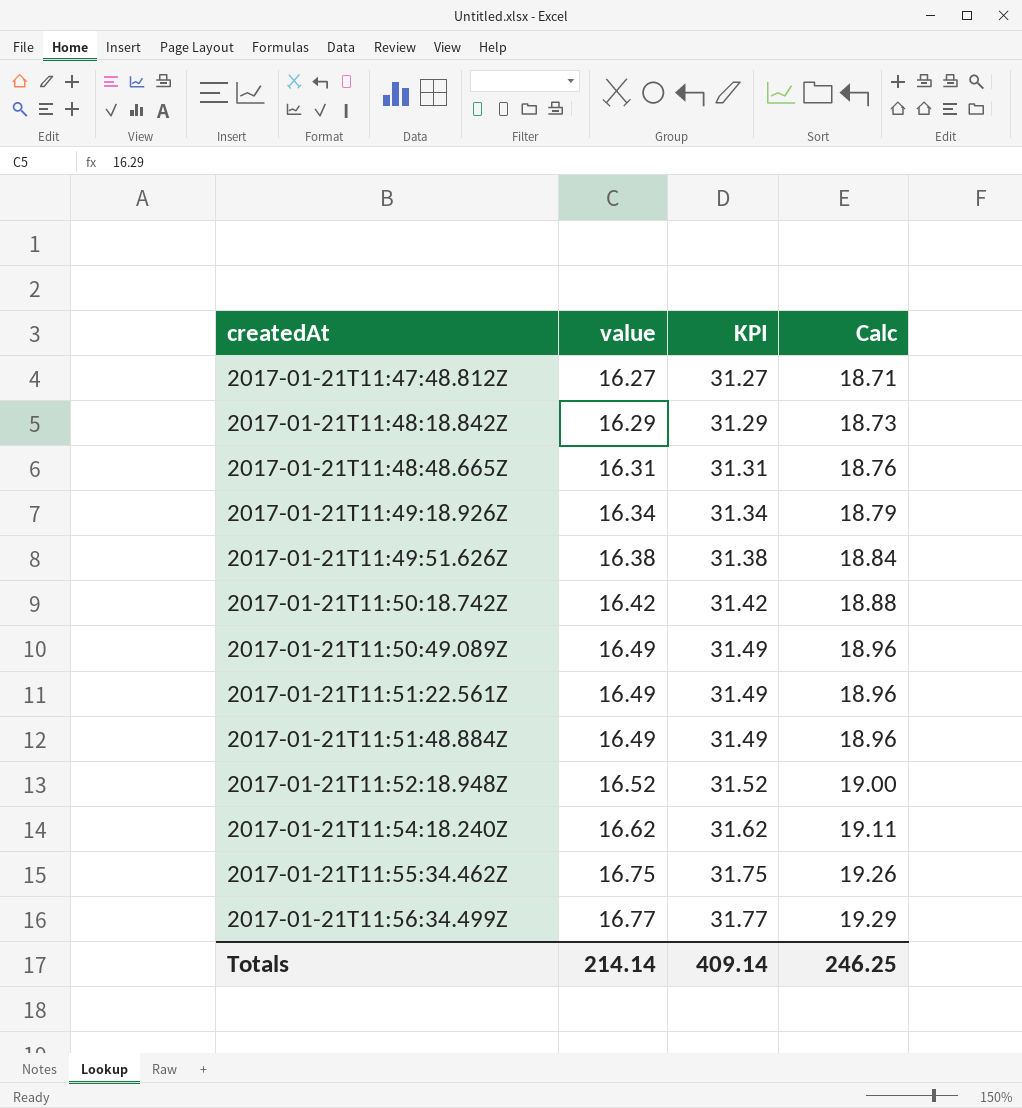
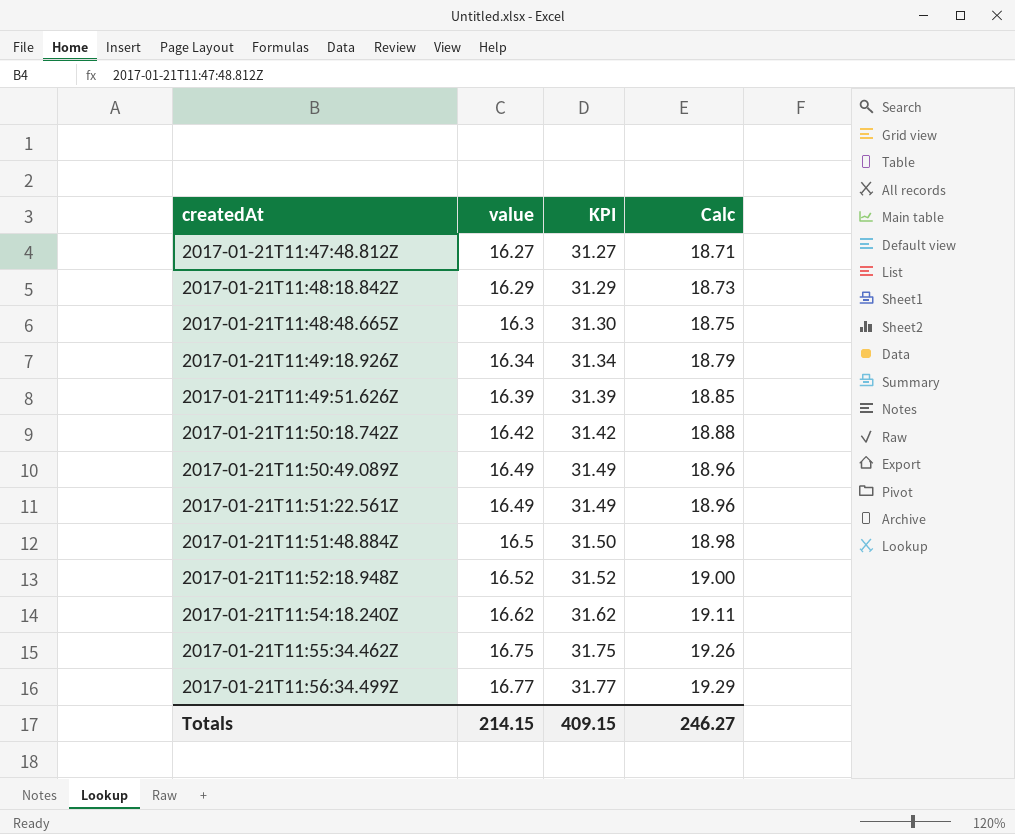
2017-01-21T11:48:48.665Z | value: 16.31 -> 16.3
2017-01-21T11:48:48.665Z | KPI: 31.31 -> 31.30
2017-01-21T11:48:48.665Z | Calc: 18.76 -> 18.75
2017-01-21T11:49:51.626Z | value: 16.38 -> 16.39
2017-01-21T11:49:51.626Z | KPI: 31.38 -> 31.39
2017-01-21T11:49:51.626Z | Calc: 18.84 -> 18.85
2017-01-21T11:51:48.884Z | value: 16.49 -> 16.5
2017-01-21T11:51:48.884Z | KPI: 31.49 -> 31.50
2017-01-21T11:51:48.884Z | Calc: 18.96 -> 18.98
Totals | value: 214.14 -> 214.15
Totals | KPI: 409.14 -> 409.15
Totals | Calc: 246.25 -> 246.27

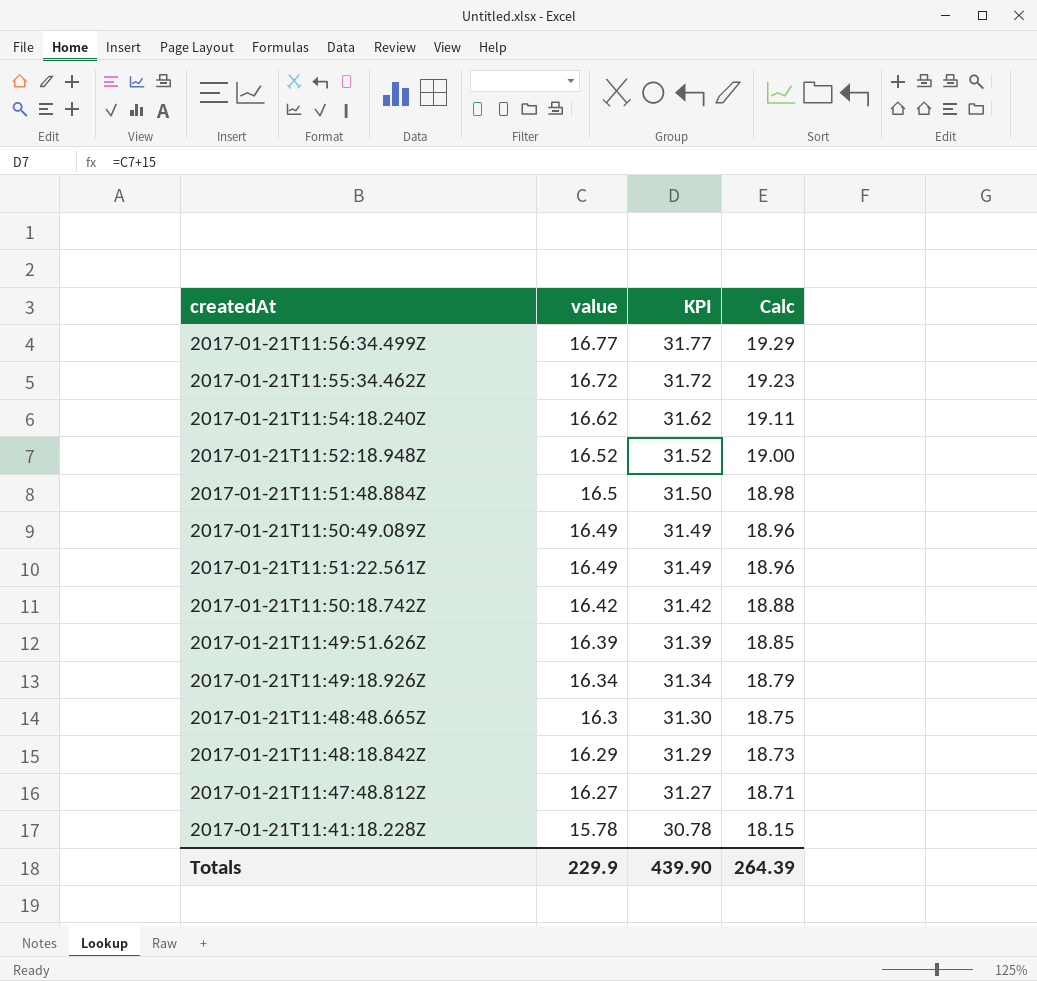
row order: createdAt ascending -> value descending
2017-01-21T11:55:34.462Z | value: 16.75 -> 16.72
2017-01-21T11:55:34.462Z | KPI: 31.75 -> 31.72
2017-01-21T11:55:34.462Z | Calc: 19.26 -> 19.23
row 2017-01-21T11:41:18.228Z: none -> 15.78 | 30.78 | 18.15
Totals | value: 214.15 -> 229.9
Totals | KPI: 409.15 -> 439.90
Totals | Calc: 246.27 -> 264.39

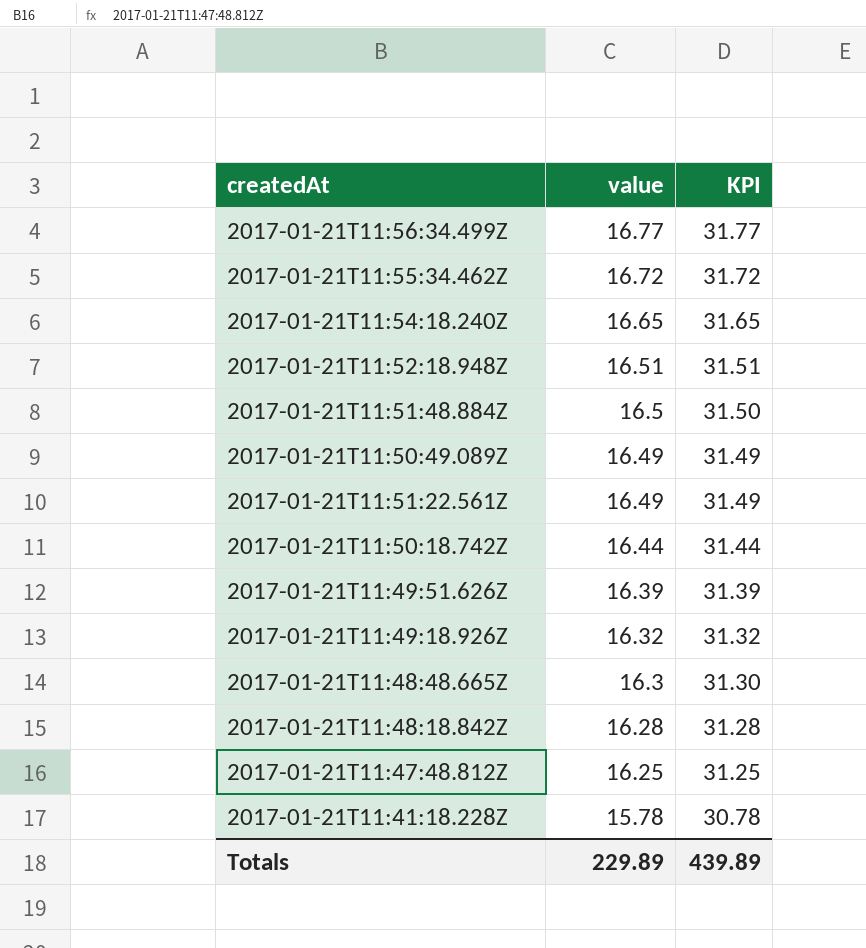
column Calc | formula: [value] * 1.15 -> none
2017-01-21T11:54:18.240Z | value: 16.62 -> 16.65
2017-01-21T11:54:18.240Z | KPI: 31.62 -> 31.65
2017-01-21T11:52:18.948Z | value: 16.52 -> 16.51
2017-01-21T11:52:18.948Z | KPI: 31.52 -> 31.51
2017-01-21T11:50:18.742Z | value: 16.42 -> 16.44
2017-01-21T11:50:18.742Z | KPI: 31.42 -> 31.44
2017-01-21T11:49:18.926Z | value: 16.34 -> 16.32
2017-01-21T11:49:18.926Z | KPI: 31.34 -> 31.32
2017-01-21T11:48:18.842Z | value: 16.29 -> 16.28
2017-01-21T11:48:18.842Z | KPI: 31.29 -> 31.28
2017-01-21T11:47:48.812Z | value: 16.27 -> 16.25
2017-01-21T11:47:48.812Z | KPI: 31.27 -> 31.25
Totals | value: 229.9 -> 229.89
Totals | KPI: 439.90 -> 439.89

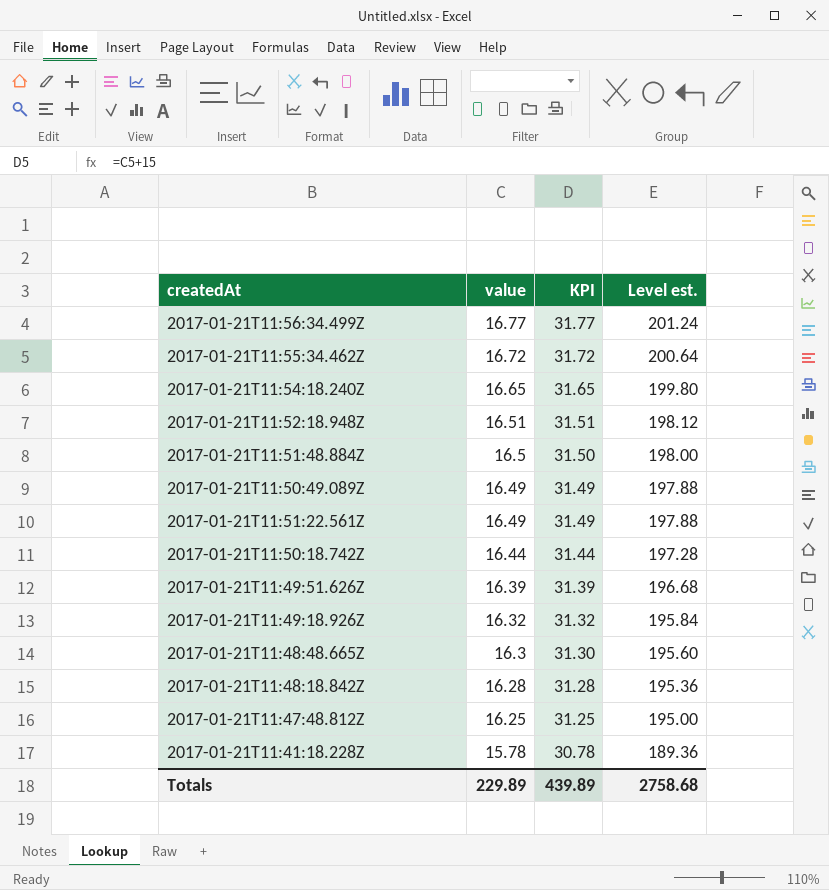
column Level est. | formula: none -> [value] * 12

